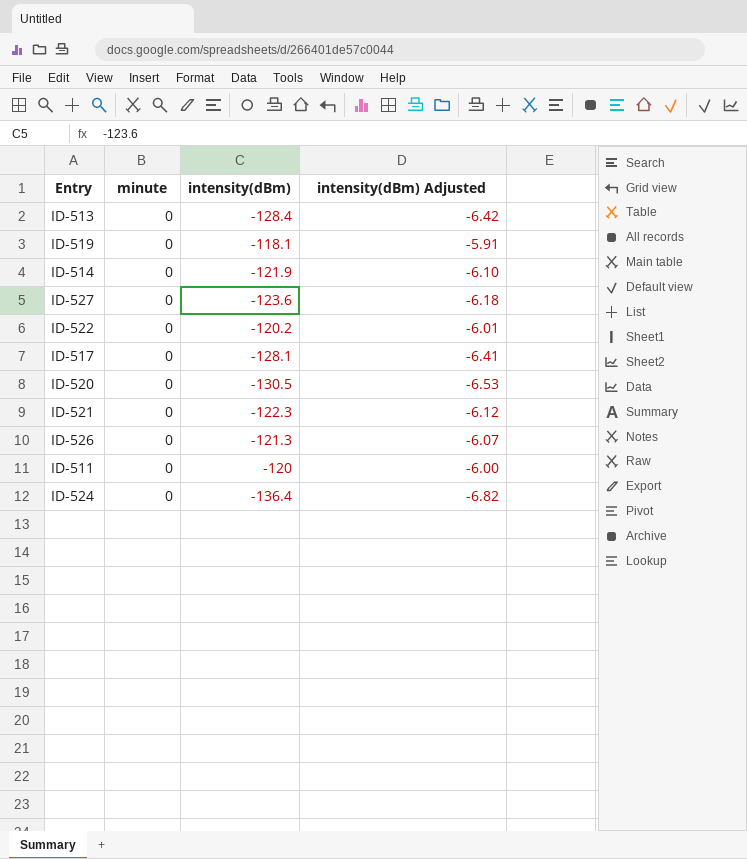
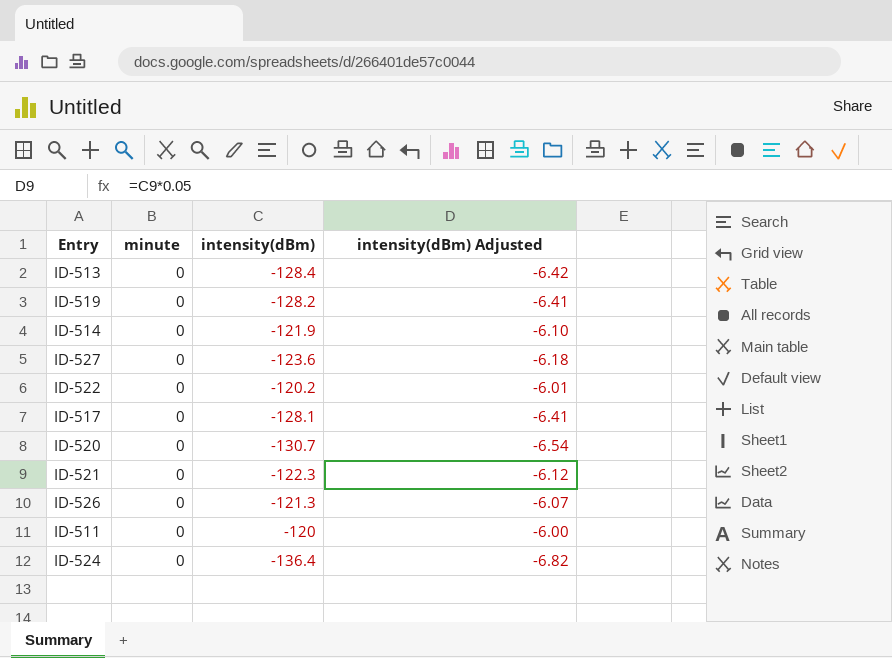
ID-519 | intensity(dBm): -118.1 -> -128.2
ID-519 | intensity(dBm) Adjusted: -5.91 -> -6.41
ID-520 | intensity(dBm): -130.5 -> -130.7
ID-520 | intensity(dBm) Adjusted: -6.53 -> -6.54

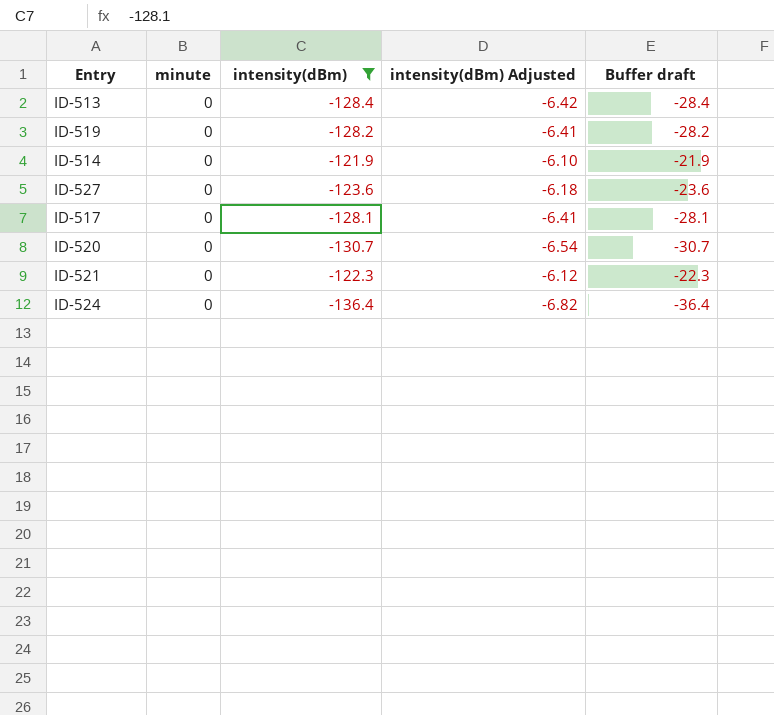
filter: none -> intensity(dBm) <= -121.9
column Buffer draft | formula: none -> [intensity(dBm)] + 100

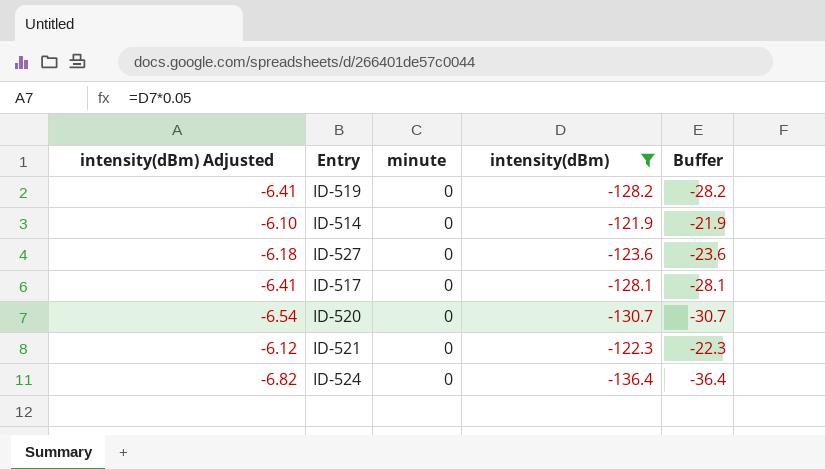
column intensity(dBm) Adjusted | position: 4 -> 1
column name: Buffer draft -> Buffer
row ID-513: 0 | -128.4 | -6.42 | -28.4 -> none

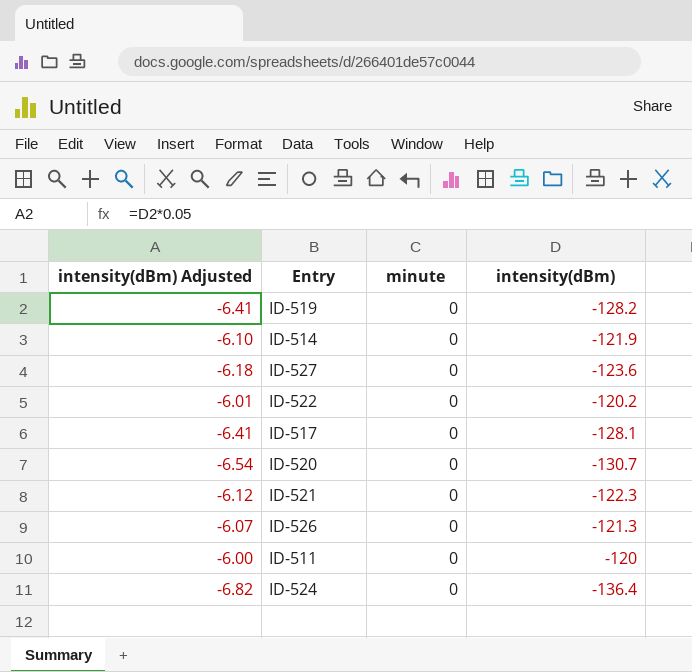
filter: intensity(dBm) <= -121.9 -> none
column Buffer | formula: [intensity(dBm)] + 100 -> none

